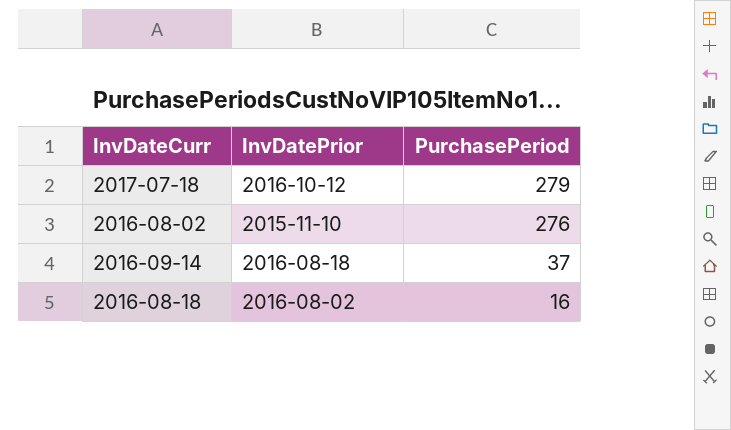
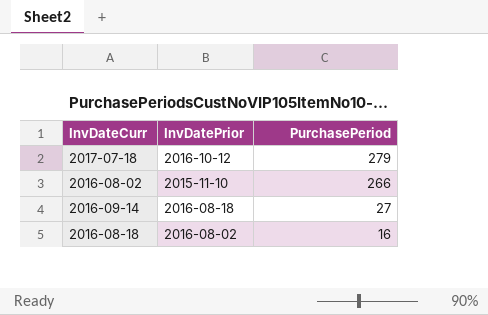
2016-08-02 | PurchasePeriod: 276 -> 266
2016-09-14 | PurchasePeriod: 37 -> 27

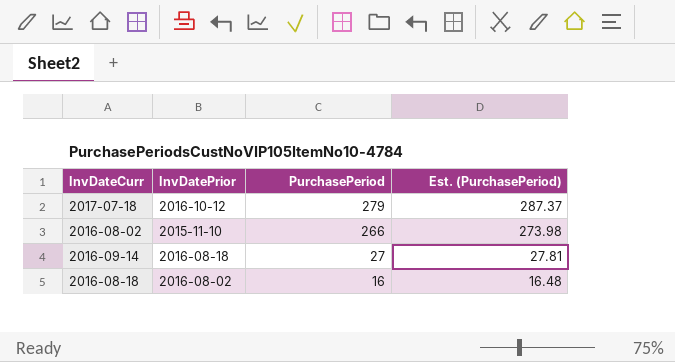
column Est. (PurchasePeriod) | formula: none -> [PurchasePeriod] * 1.03

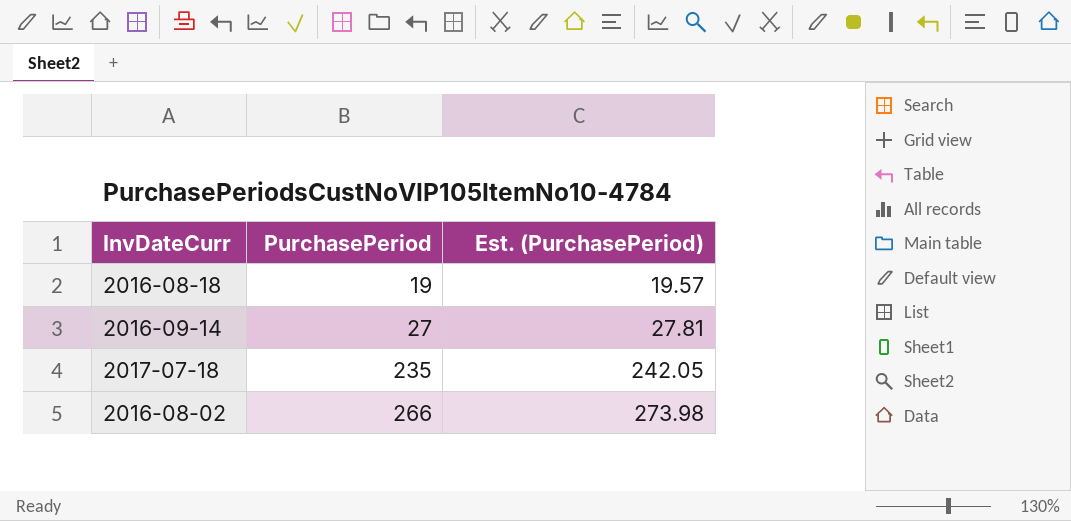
row order: PurchasePeriod descending -> PurchasePeriod ascending
column InvDatePrior | position: 2 -> none
2016-08-18 | PurchasePeriod: 16 -> 19
2016-08-18 | Est. (PurchasePeriod): 16.48 -> 19.57
2017-07-18 | PurchasePeriod: 279 -> 235
2017-07-18 | Est. (PurchasePeriod): 287.37 -> 242.05

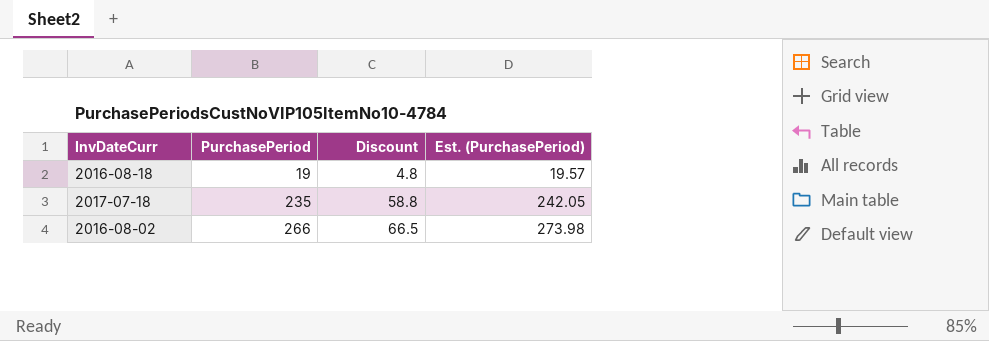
column Discount | formula: none -> [PurchasePeriod] * 0.25
row 2016-09-14: 27 | 27.81 -> none

